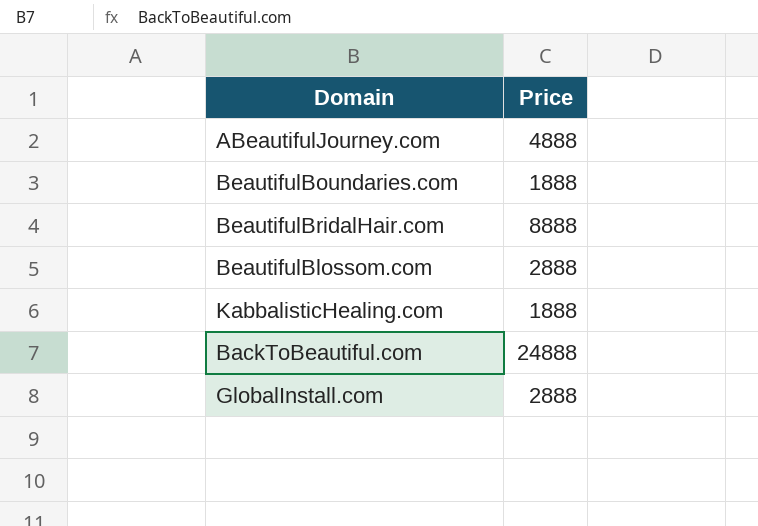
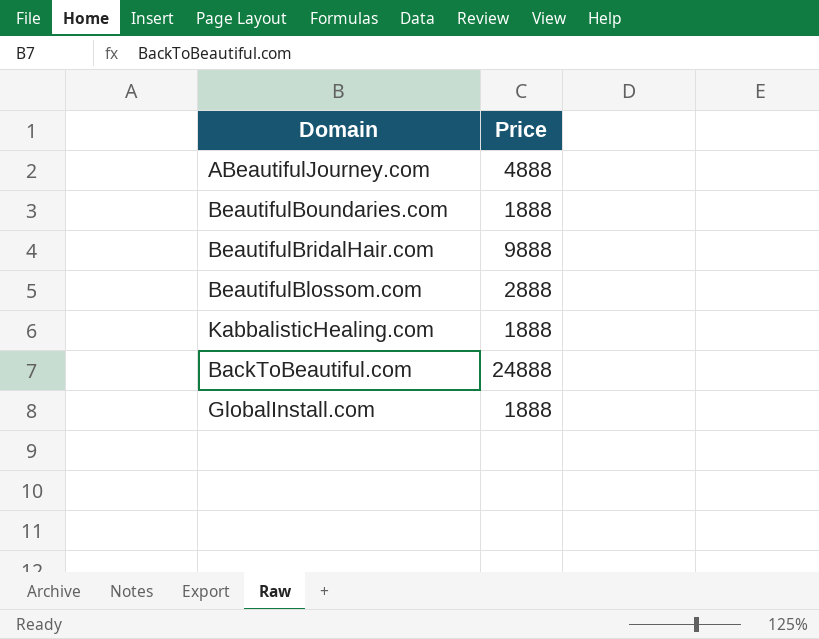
BeautifulBridalHair.com | Price: 8888 -> 9888
GlobalInstall.com | Price: 2888 -> 1888

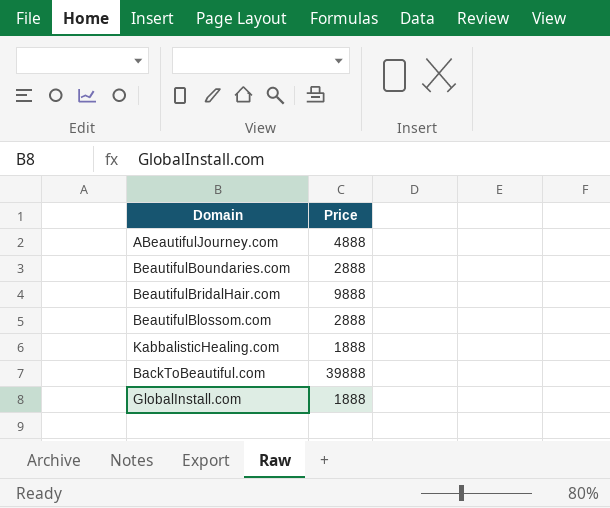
BeautifulBoundaries.com | Price: 1888 -> 2888
BackToBeautiful.com | Price: 24888 -> 39888

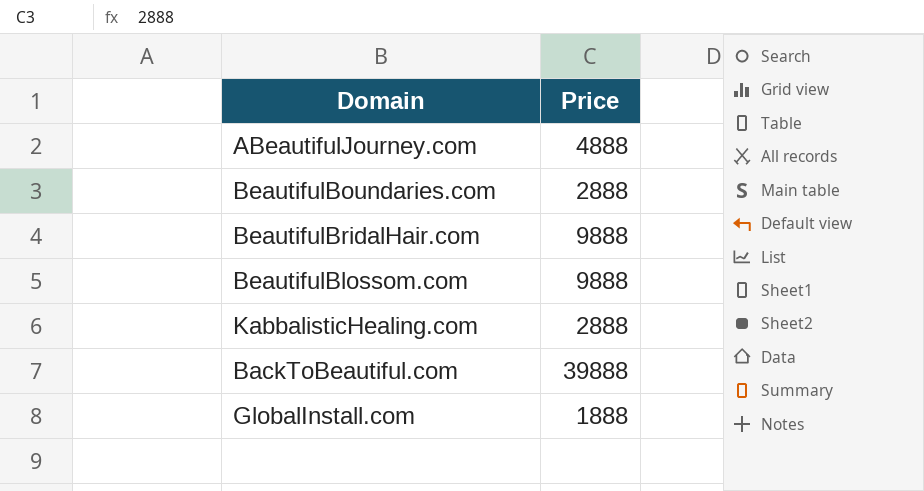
BeautifulBlossom.com | Price: 2888 -> 9888
KabbalisticHealing.com | Price: 1888 -> 2888

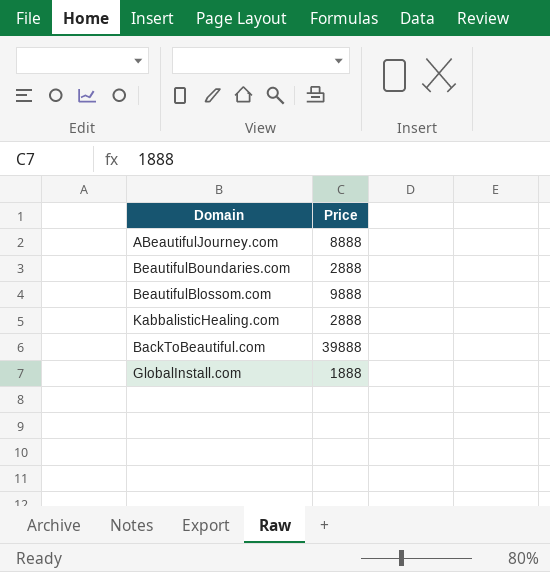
row BeautifulBridalHair.com: 9888 -> none
ABeautifulJourney.com | Price: 4888 -> 8888

